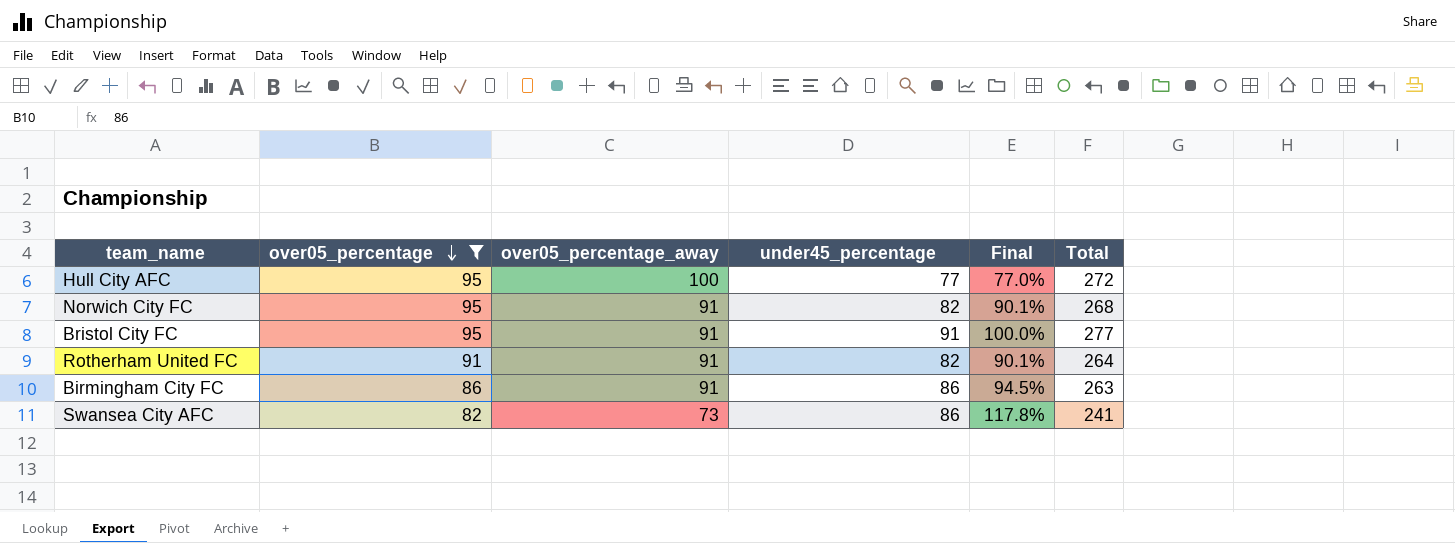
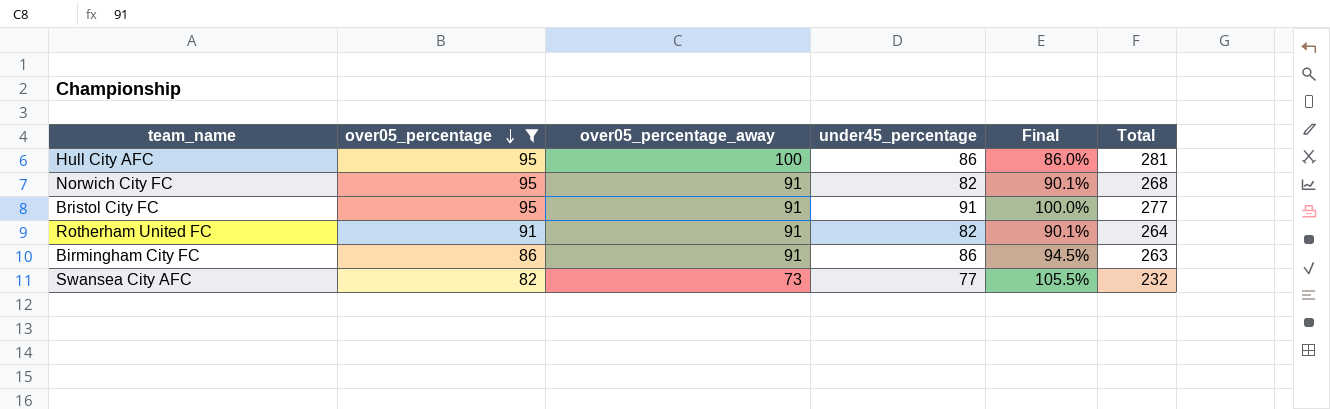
Hull City AFC | under45_percentage: 77 -> 86
Hull City AFC | Final: 77.0% -> 86.0%
Hull City AFC | Total: 272 -> 281
Swansea City AFC | under45_percentage: 86 -> 77
Swansea City AFC | Final: 117.8% -> 105.5%
Swansea City AFC | Total: 241 -> 232

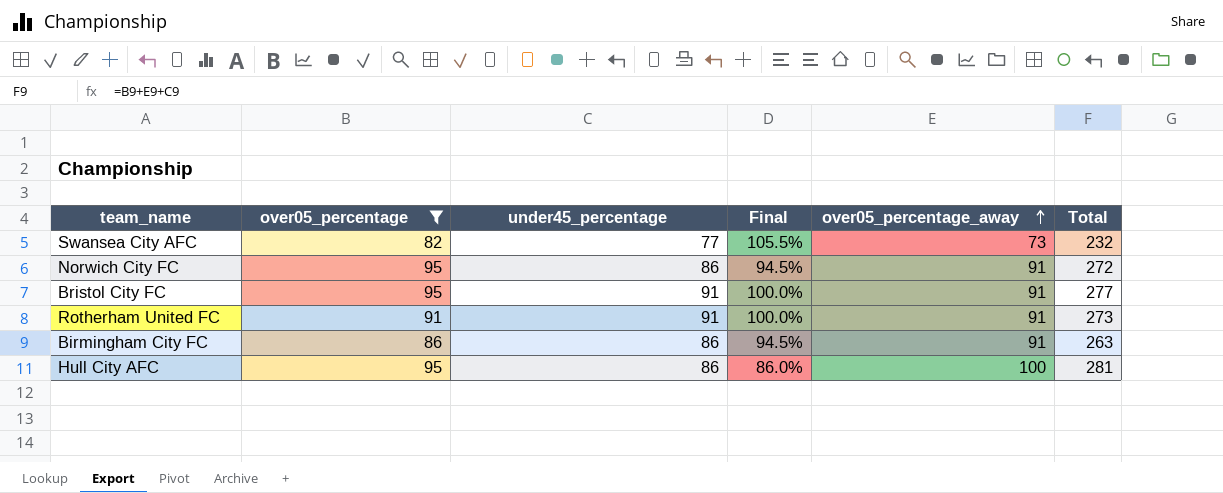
row order: over05_percentage descending -> over05_percentage_away ascending
column over05_percentage_away | position: 3 -> 5
Norwich City FC | under45_percentage: 82 -> 86
Norwich City FC | Final: 90.1% -> 94.5%
Norwich City FC | Total: 268 -> 272
Rotherham United FC | under45_percentage: 82 -> 91
Rotherham United FC | Final: 90.1% -> 100.0%
Rotherham United FC | Total: 264 -> 273

